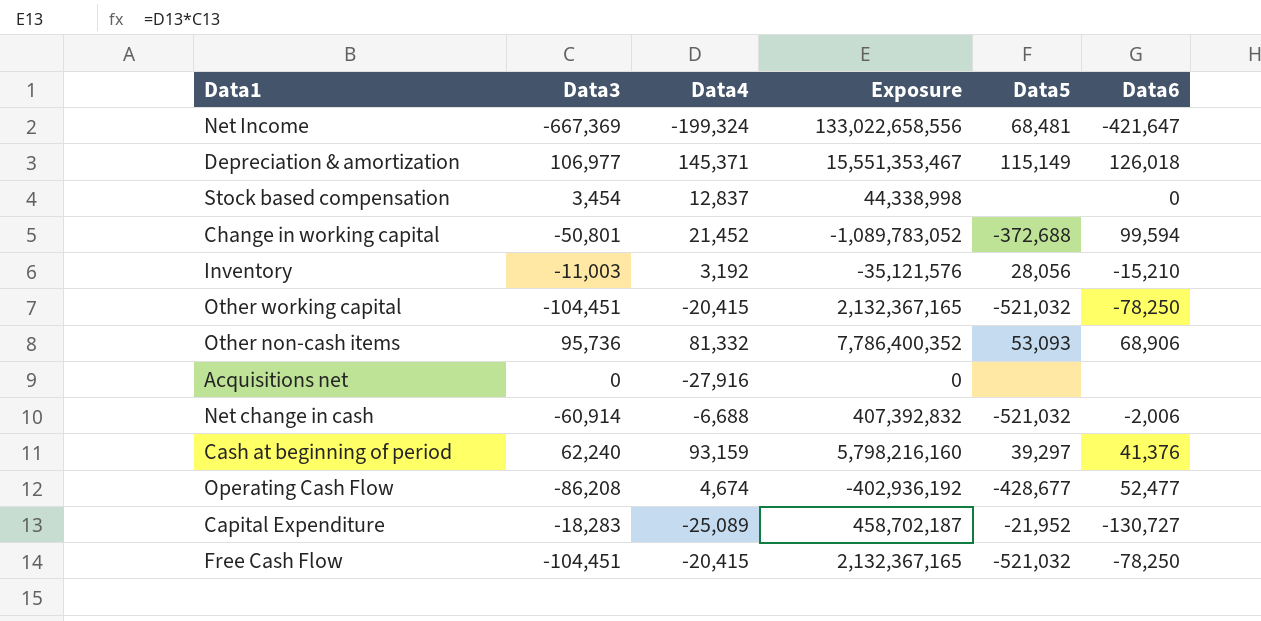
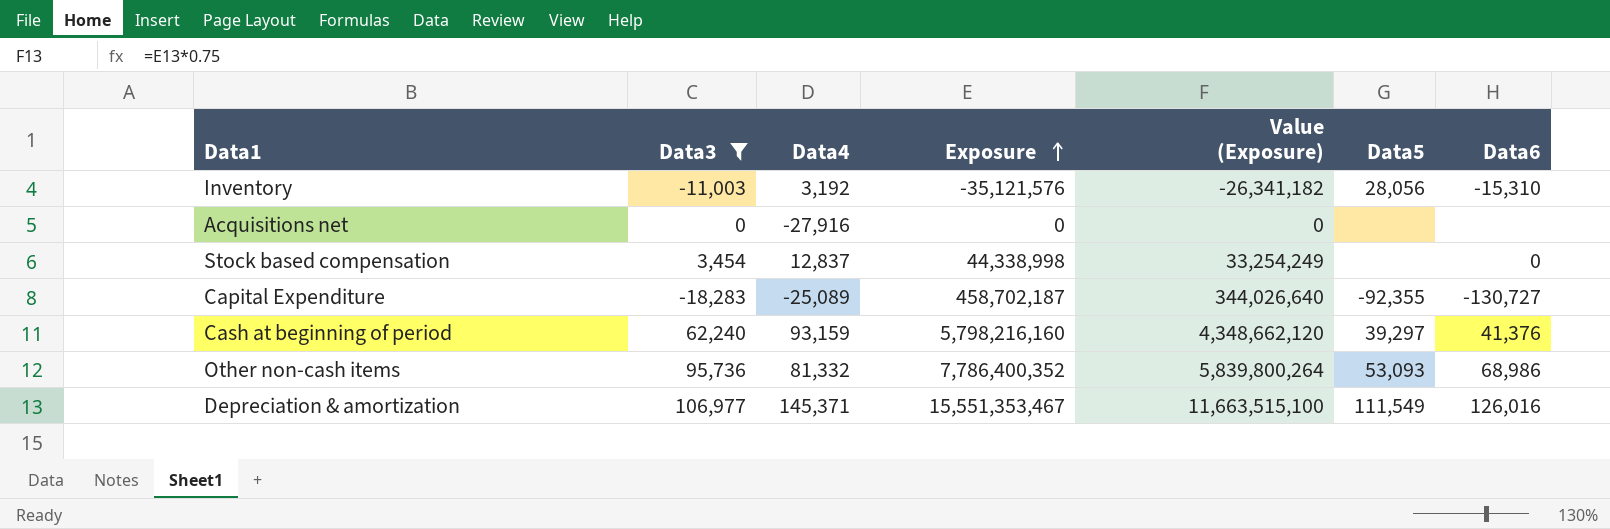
filter: none -> Data3 >= -18,283
row order: none -> Exposure ascending
column Value (Exposure) | formula: none -> [Exposure] * 0.75
Inventory | Data6: -15,210 -> -15,310
Capital Expenditure | Data5: -21,952 -> -92,355
Other non-cash items | Data6: 68,906 -> 68,986
Depreciation & amortization | Data5: 115,149 -> 111,549
Depreciation & amortization | Data6: 126,018 -> 126,016

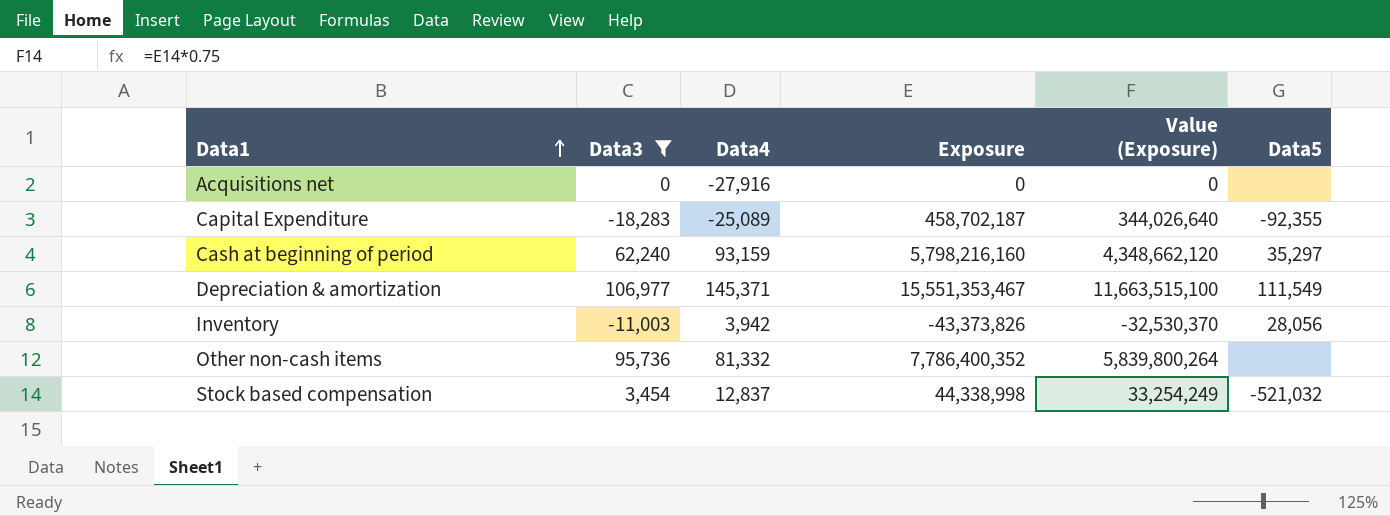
row order: Exposure ascending -> Data1 ascending
column Data6 | position: 7 -> none
Cash at beginning of period | Data5: 39,297 -> 35,297
Inventory | Data4: 3,192 -> 3,942
Inventory | Exposure: -35,121,576 -> -43,373,826
Inventory | Value (Exposure): -26,341,182 -> -32,530,370
Other non-cash items | Data5: 53,093 -> none
Stock based compensation | Data5: none -> -521,032

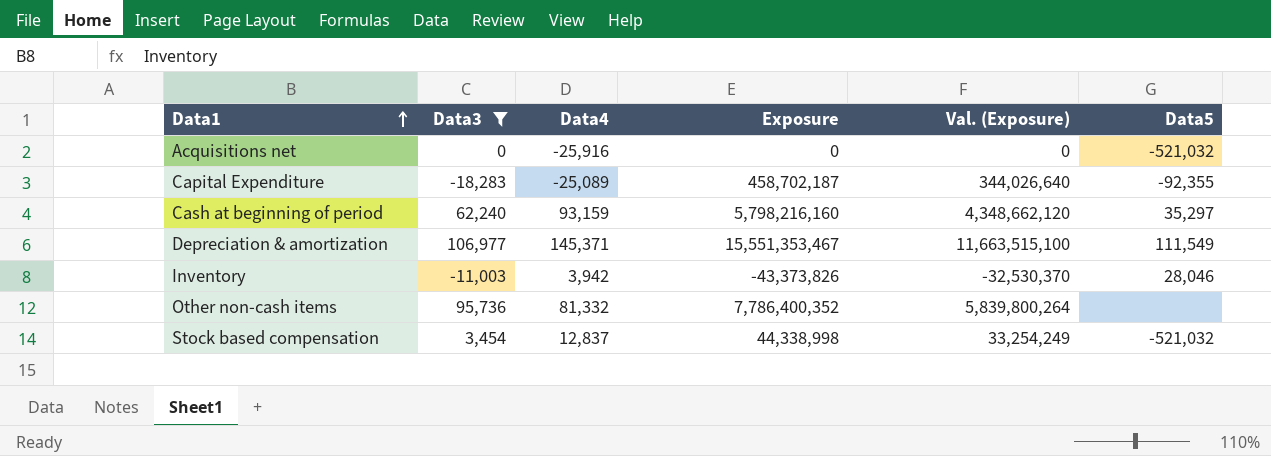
column name: Value (Exposure) -> Val. (Exposure)
Acquisitions net | Data4: -27,916 -> -25,916
Acquisitions net | Data5: none -> -521,032
Inventory | Data5: 28,056 -> 28,046

